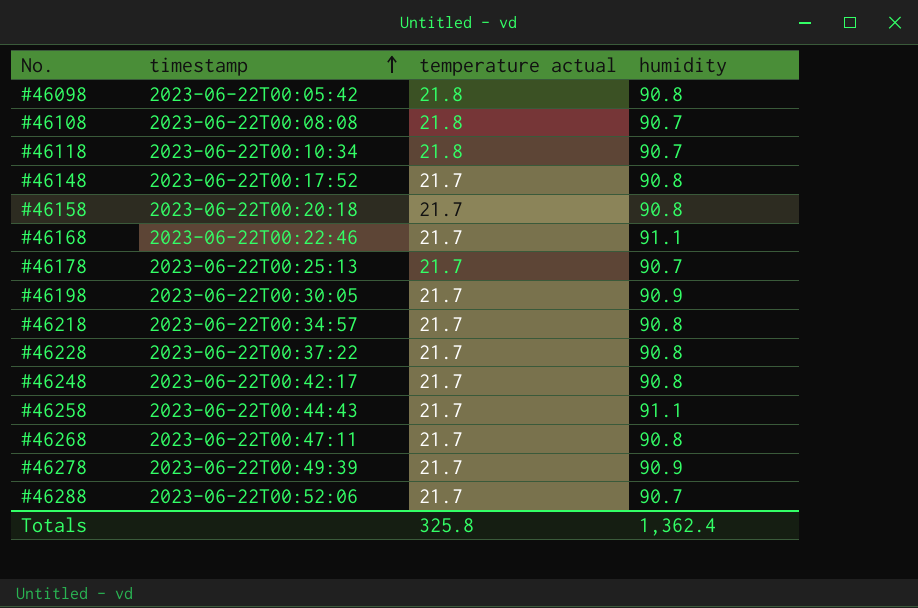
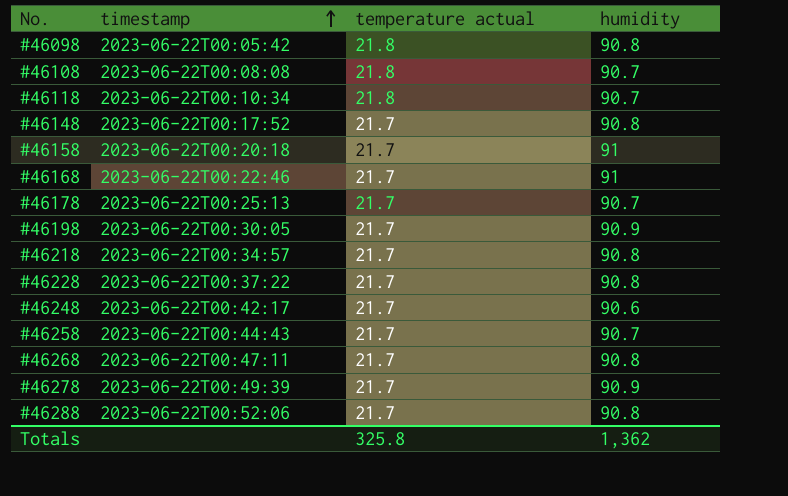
#46158 | humidity: 90.8 -> 91
#46168 | humidity: 91.1 -> 91
#46248 | humidity: 90.8 -> 90.6
#46258 | humidity: 91.1 -> 90.7
#46288 | humidity: 90.7 -> 90.8
Totals | humidity: 1,362.4 -> 1,362

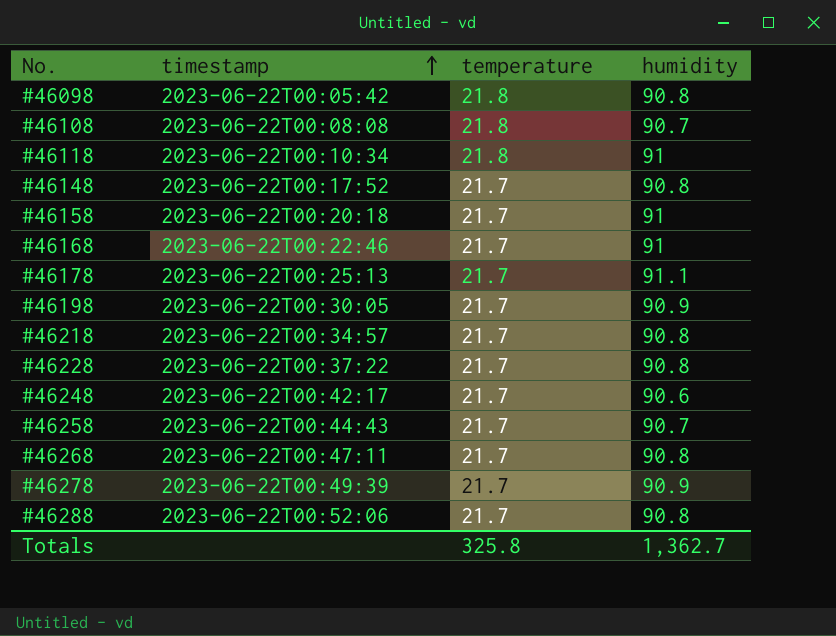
column name: temperature actual -> temperature
#46118 | humidity: 90.7 -> 91
#46178 | humidity: 90.7 -> 91.1
Totals | humidity: 1,362 -> 1,362.7

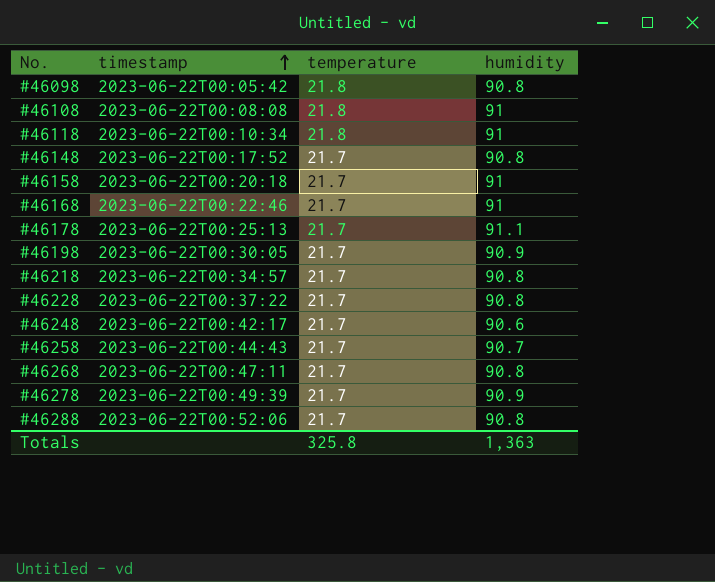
#46108 | humidity: 90.7 -> 91
Totals | humidity: 1,362.7 -> 1,363

